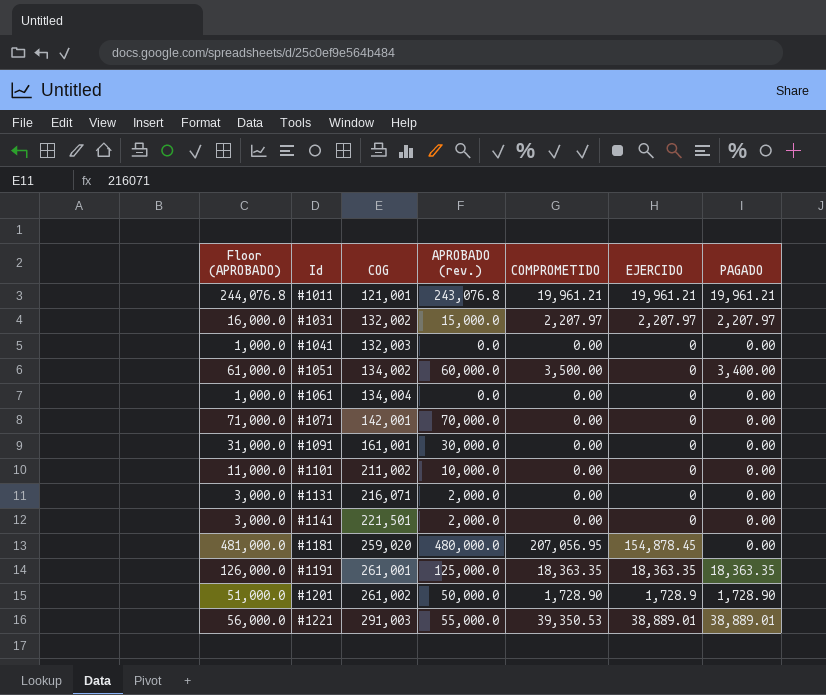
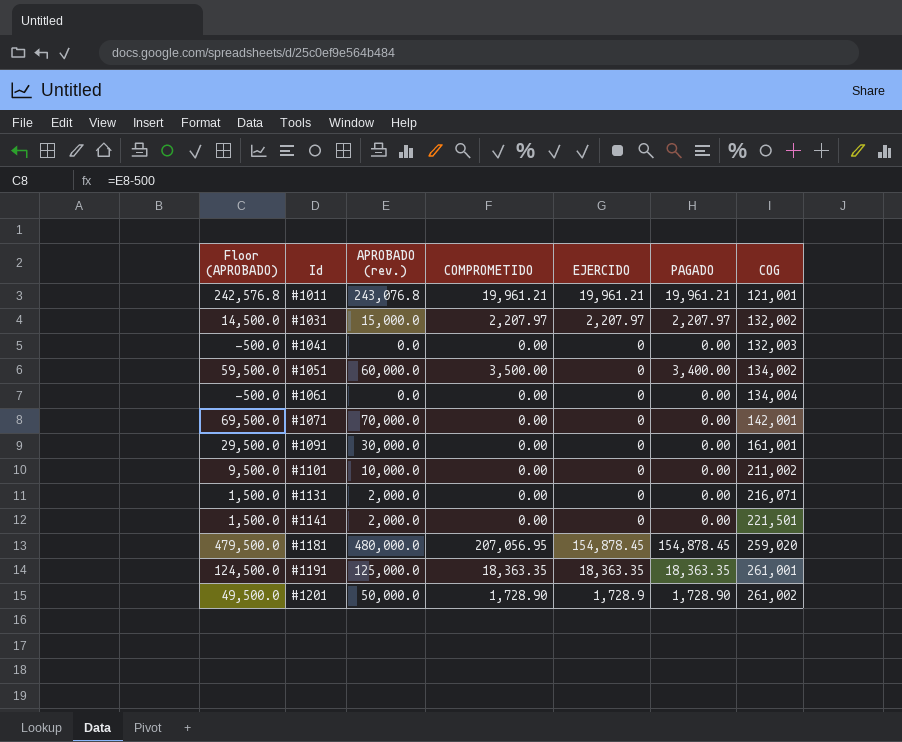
column Floor (APROBADO) | formula: [APROBADO (rev.)] + 1000 -> [APROBADO (rev.)] - 500
column COG | position: 3 -> 7
row #1221: 56,000.0 | 291,003 | 55,000.0 | 39,350.53 | 38,889.01 | 38,889.01 -> none
#1181 | PAGADO: 0.00 -> 154,878.45

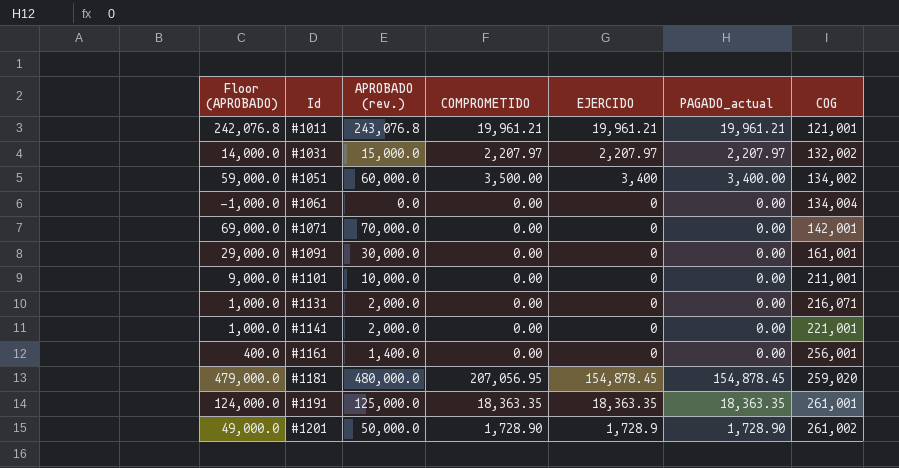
column Floor (APROBADO) | formula: [APROBADO (rev.)] - 500 -> [APROBADO (rev.)] - 1000
column name: PAGADO -> PAGADO_actual
row #1041: -500.0 | 0.0 | 0.00 | 0 | 0.00 | 132,003 -> none
#1051 | EJERCIDO: 0 -> 3,400
#1101 | COG: 211,002 -> 211,001
#1141 | COG: 221,501 -> 221,001
row #1161: none -> 400.0 | 1,400.0 | 0.00 | 0 | 0.00 | 256,001

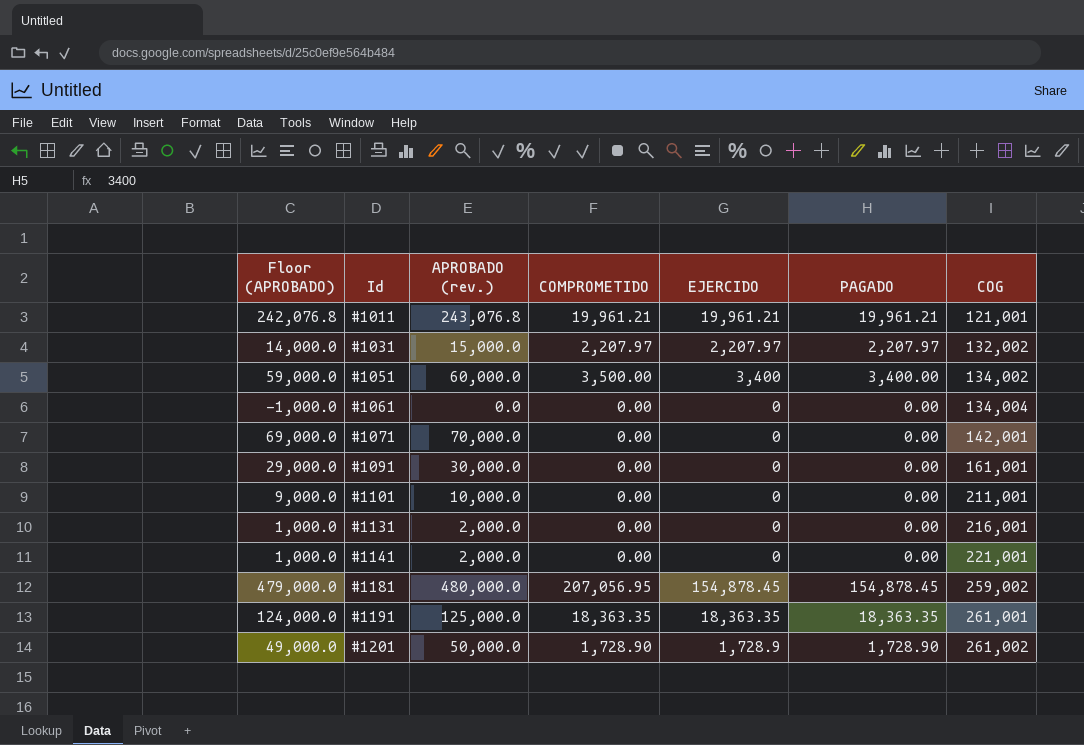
column name: PAGADO_actual -> PAGADO
row #1161: 400.0 | 1,400.0 | 0.00 | 0 | 0.00 | 256,001 -> none
#1131 | COG: 216,071 -> 216,001
#1181 | COG: 259,020 -> 259,002

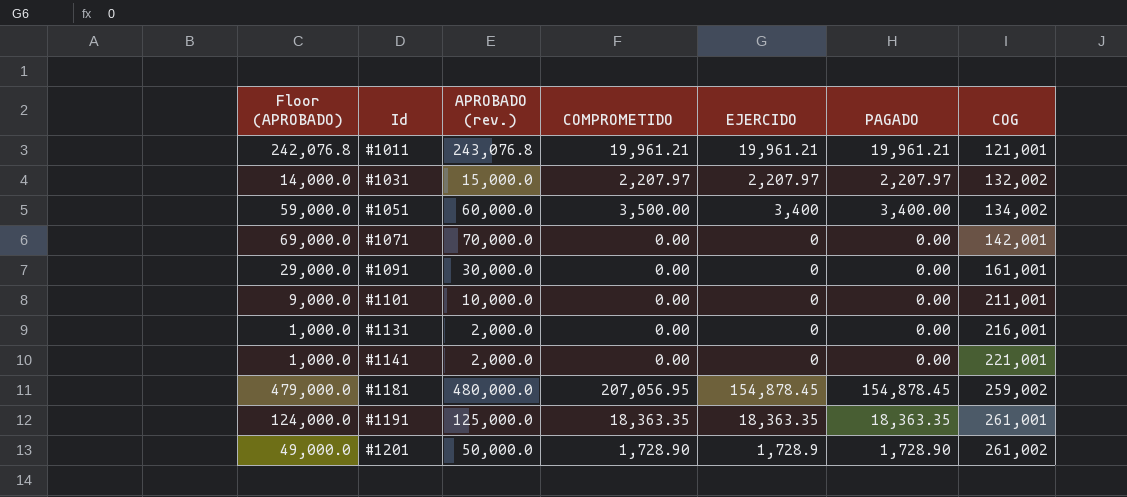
row #1061: -1,000.0 | 0.0 | 0.00 | 0 | 0.00 | 134,004 -> none

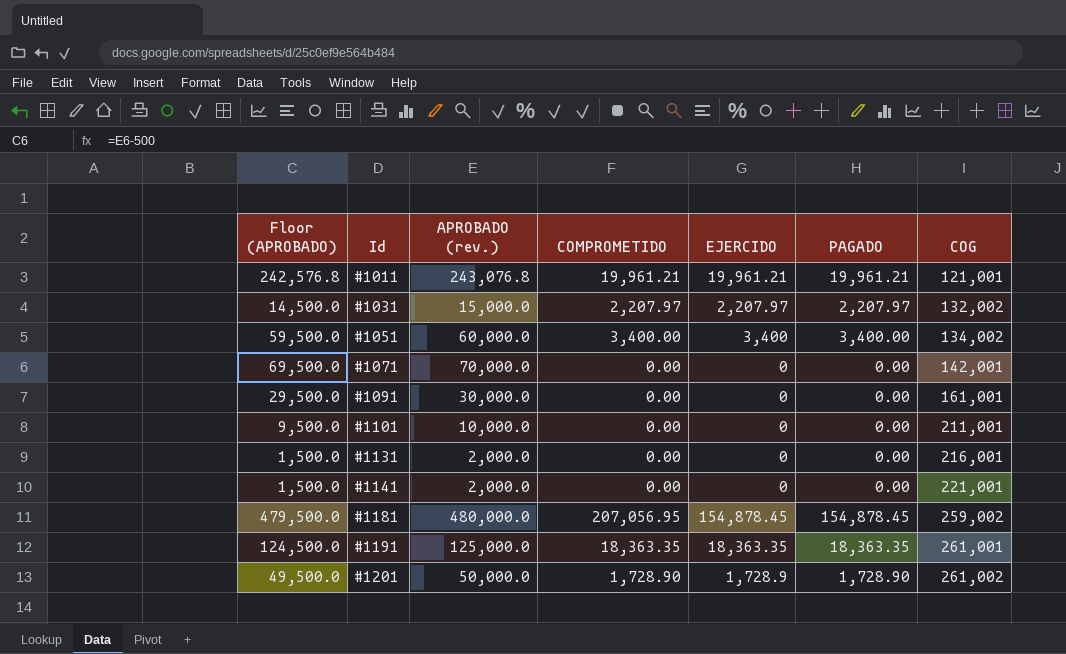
column Floor (APROBADO) | formula: [APROBADO (rev.)] - 1000 -> [APROBADO (rev.)] - 500
#1051 | COMPROMETIDO: 3,500.00 -> 3,400.00

